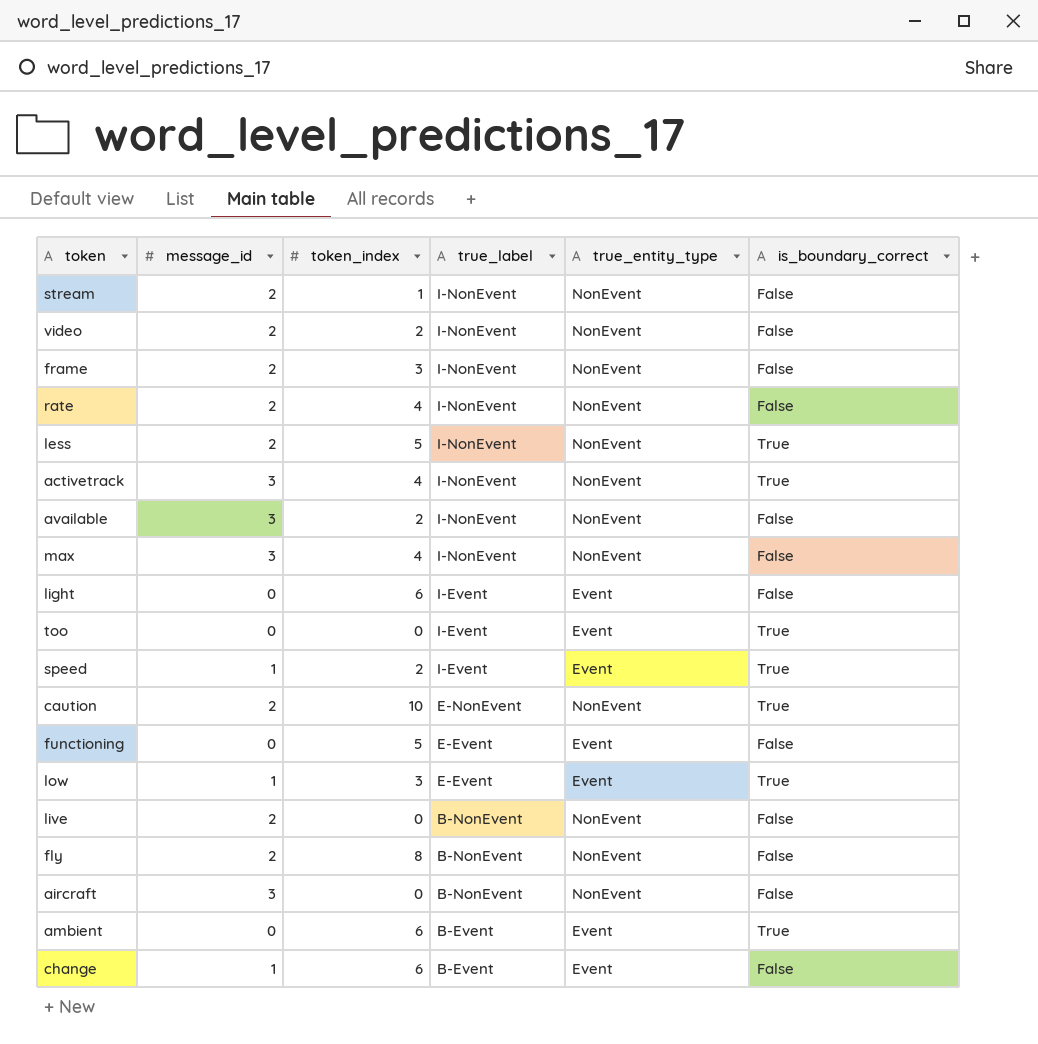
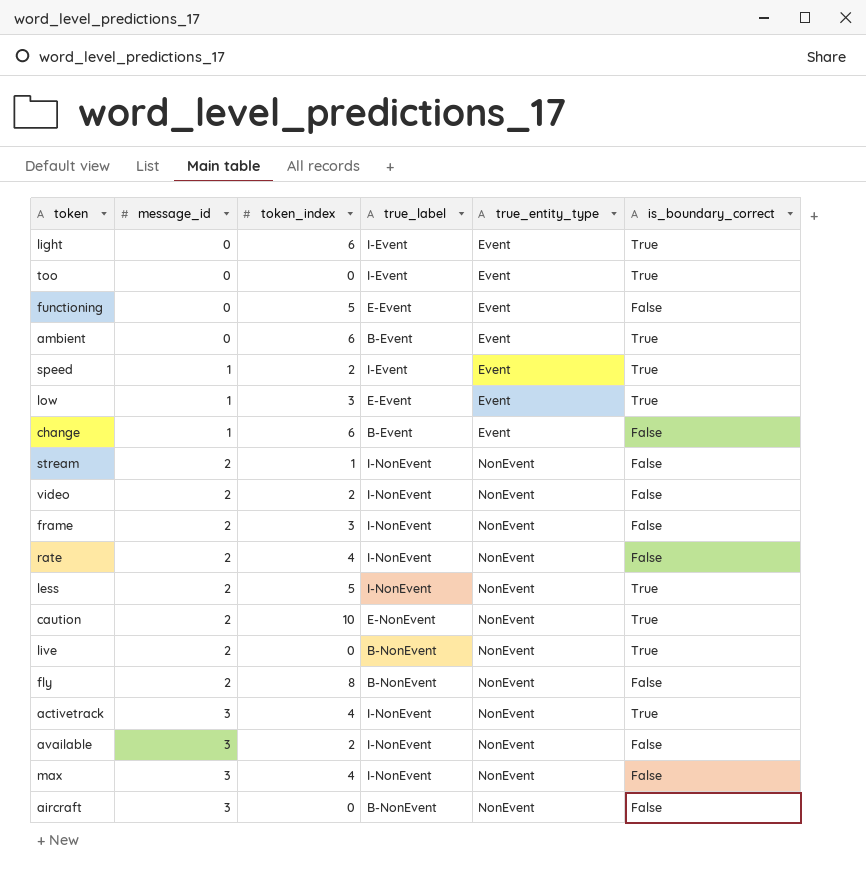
row order: true_label descending -> message_id ascending
light | is_boundary_correct: False -> True
live | is_boundary_correct: False -> True

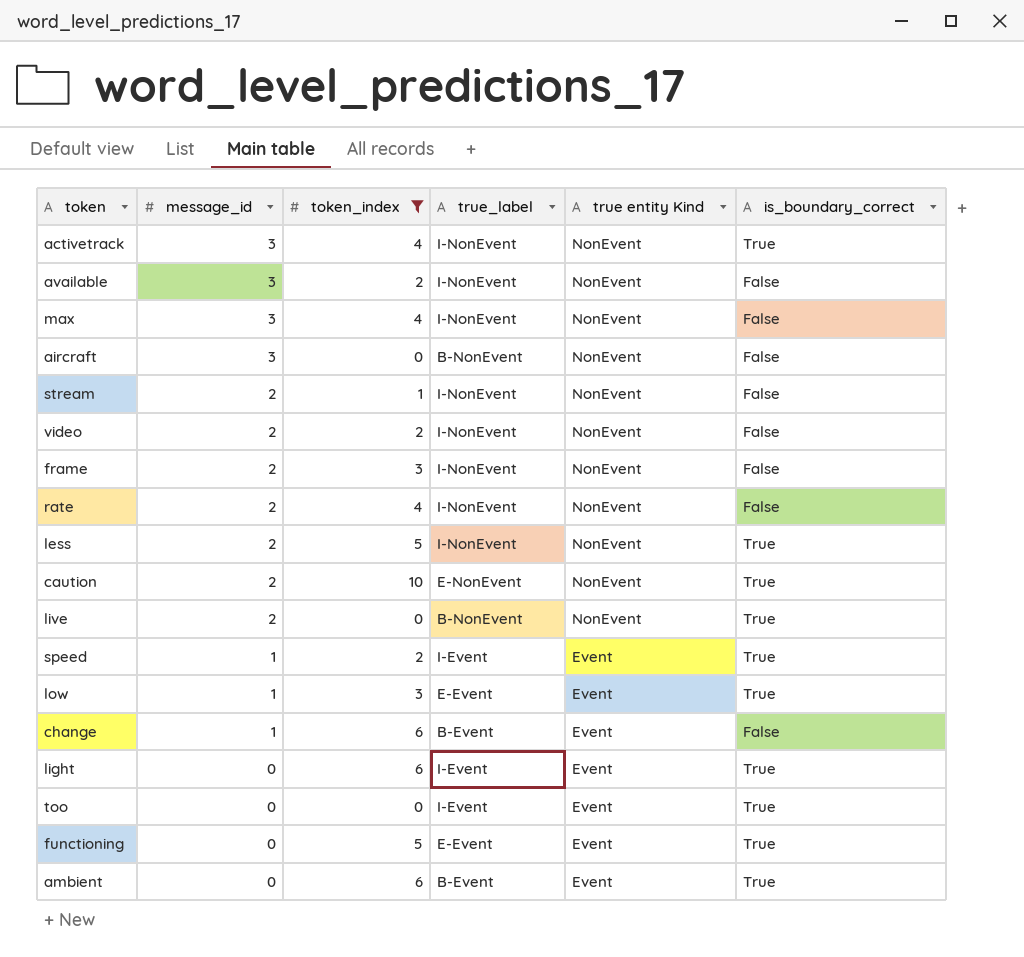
filter: none -> token_index != 8
row order: message_id ascending -> message_id descending
column name: true_entity_type -> true entity Kind
functioning | is_boundary_correct: False -> True

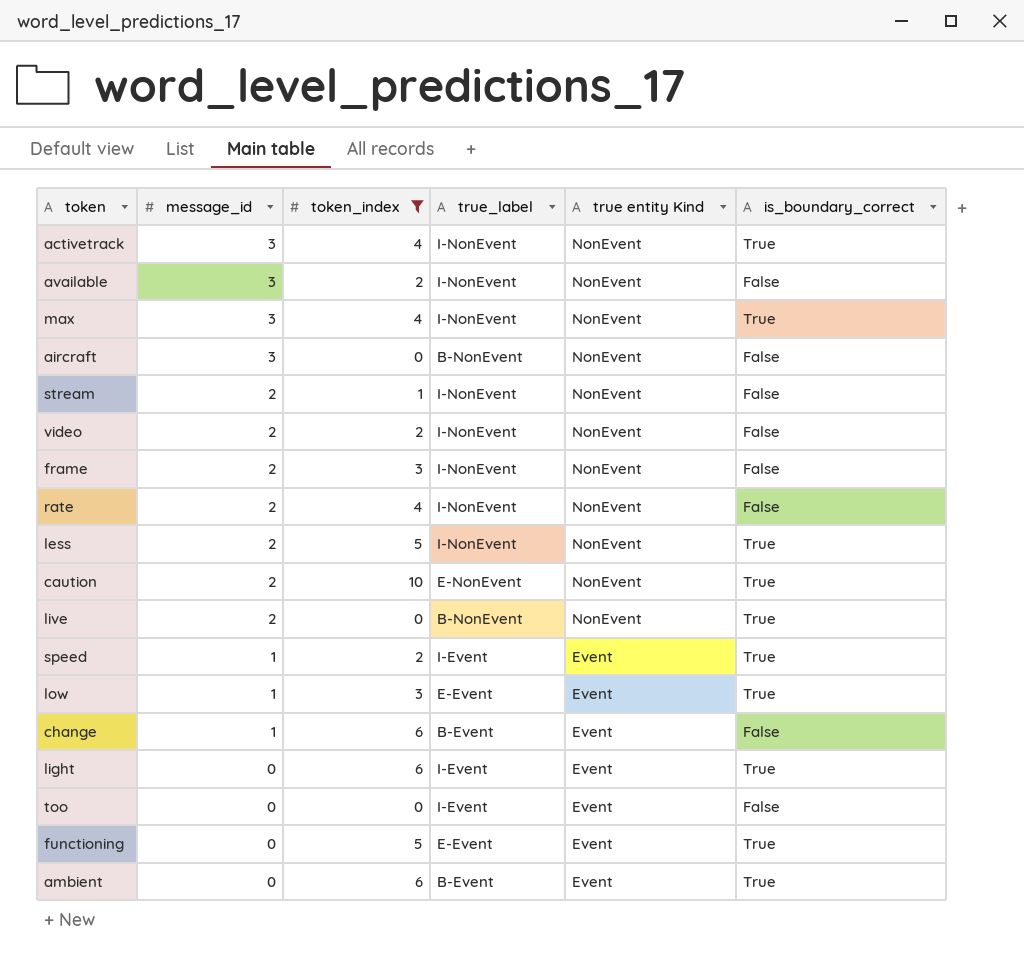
max | is_boundary_correct: False -> True
too | is_boundary_correct: True -> False

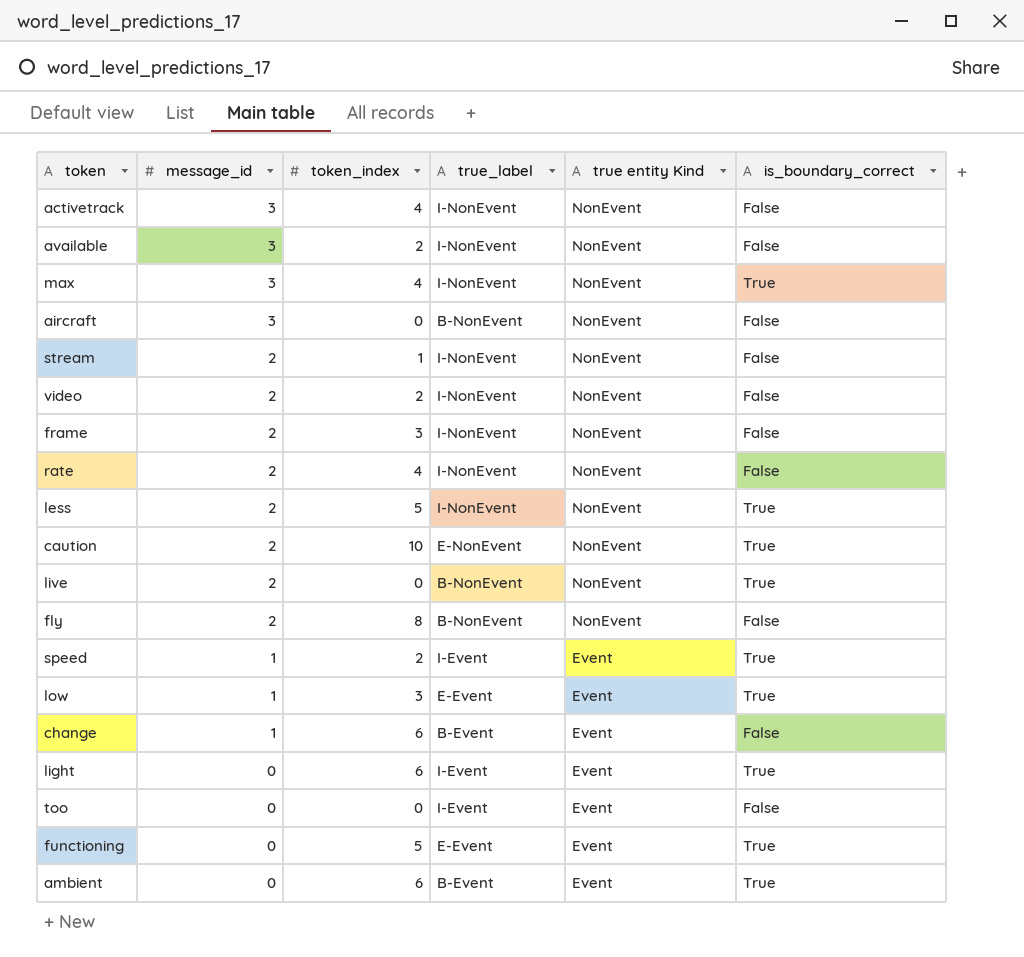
filter: token_index != 8 -> none
activetrack | is_boundary_correct: True -> False

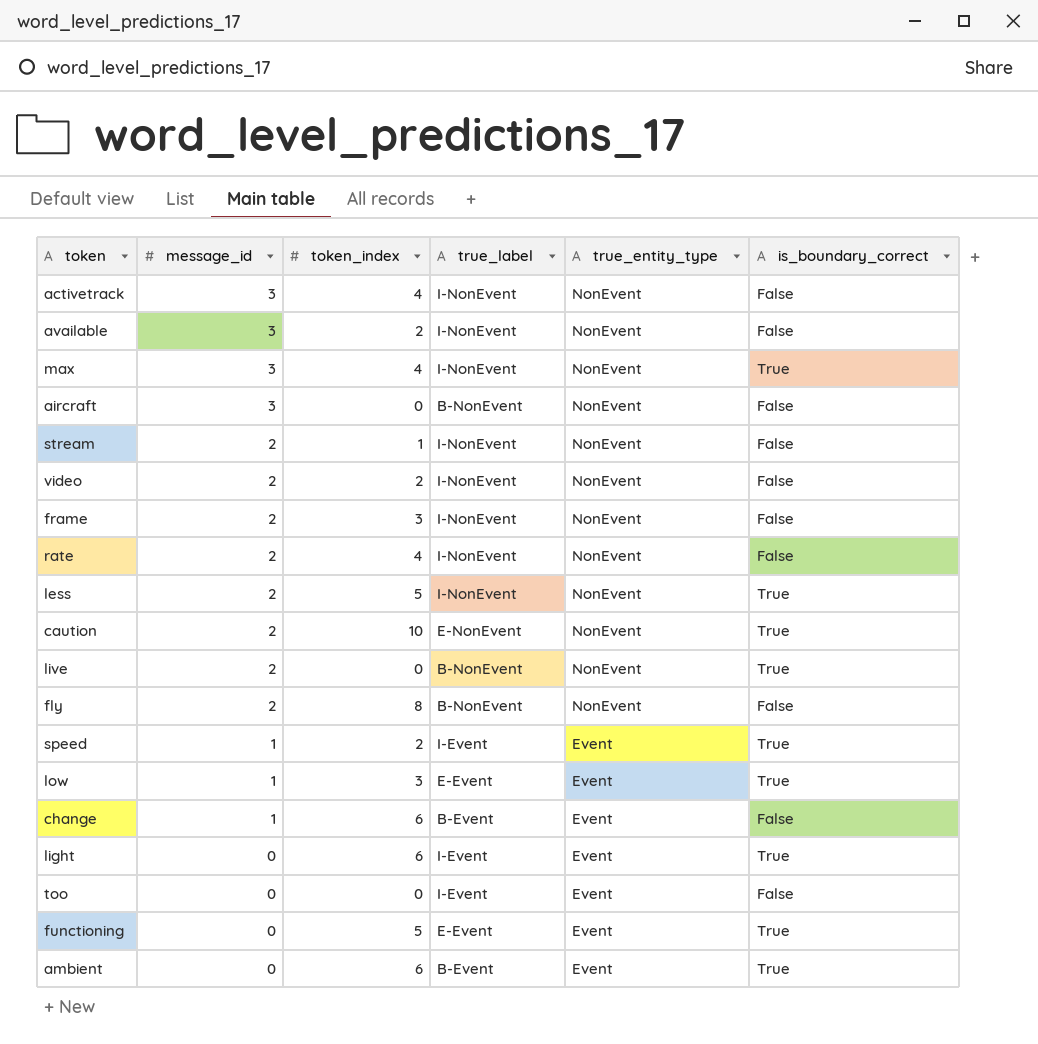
column name: true entity Kind -> true_entity_type

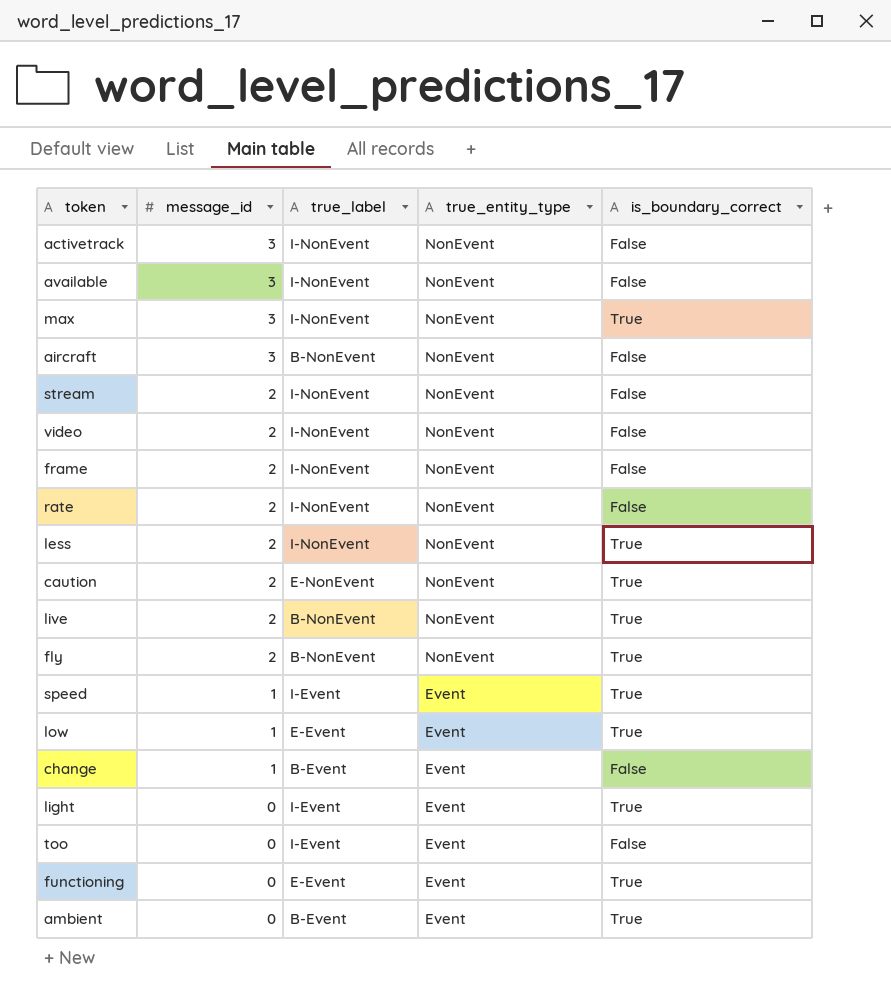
column token_index | position: 3 -> none
fly | is_boundary_correct: False -> True

